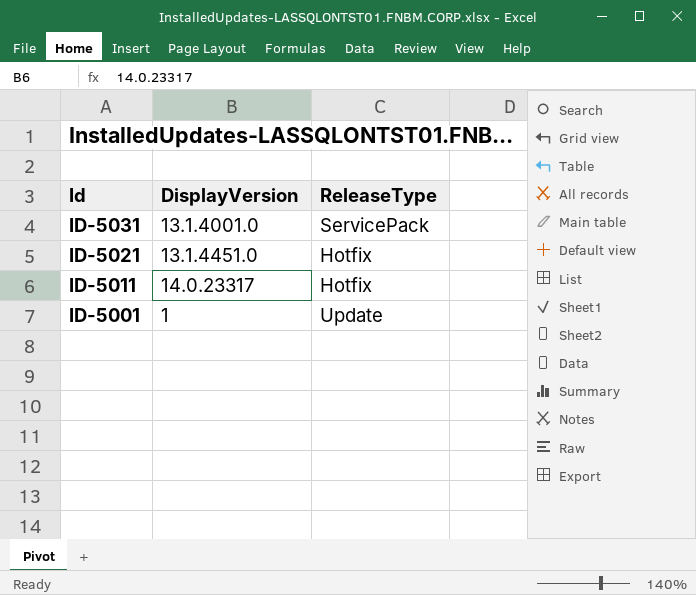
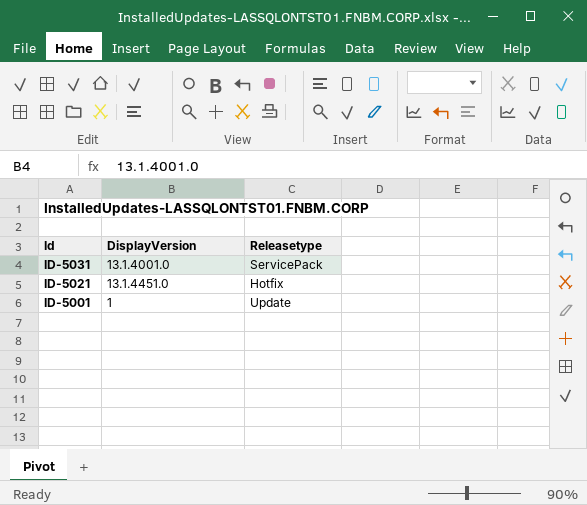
column name: ReleaseType -> Releasetype
row ID-5011: 14.0.23317 | Hotfix -> none

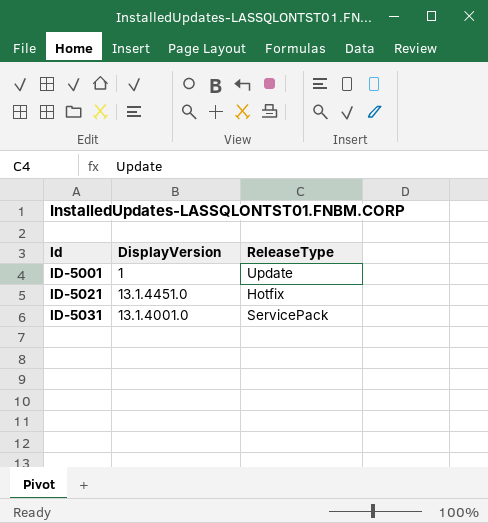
row order: Id descending -> Id ascending
column name: Releasetype -> ReleaseType

